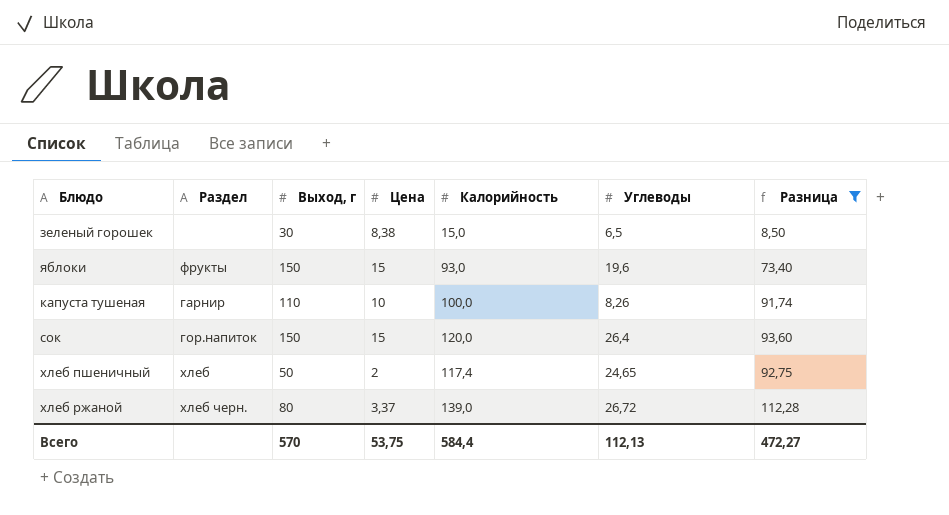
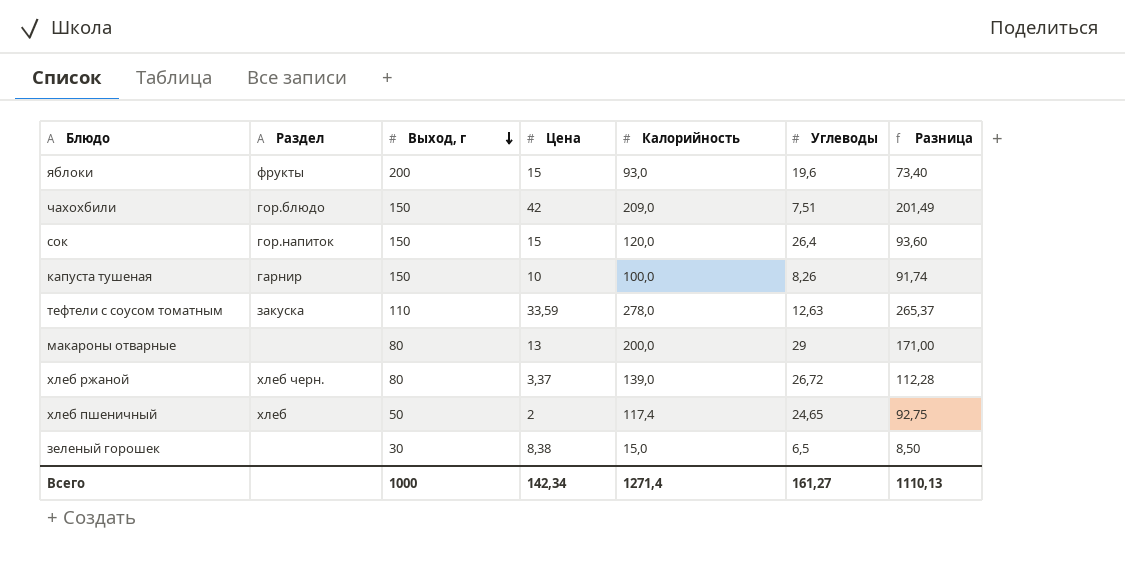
filter: Разница <= 112,28 -> none
row order: none -> Выход, г descending
яблоки | Выход, г: 150 -> 200
капуста тушеная | Выход, г: 110 -> 150
Всего | Выход, г: 570 -> 1000
Всего | Цена: 53,75 -> 142,34
Всего | Калорийность: 584,4 -> 1271,4
Всего | Углеводы: 112,13 -> 161,27
Всего | Разница: 472,27 -> 1110,13

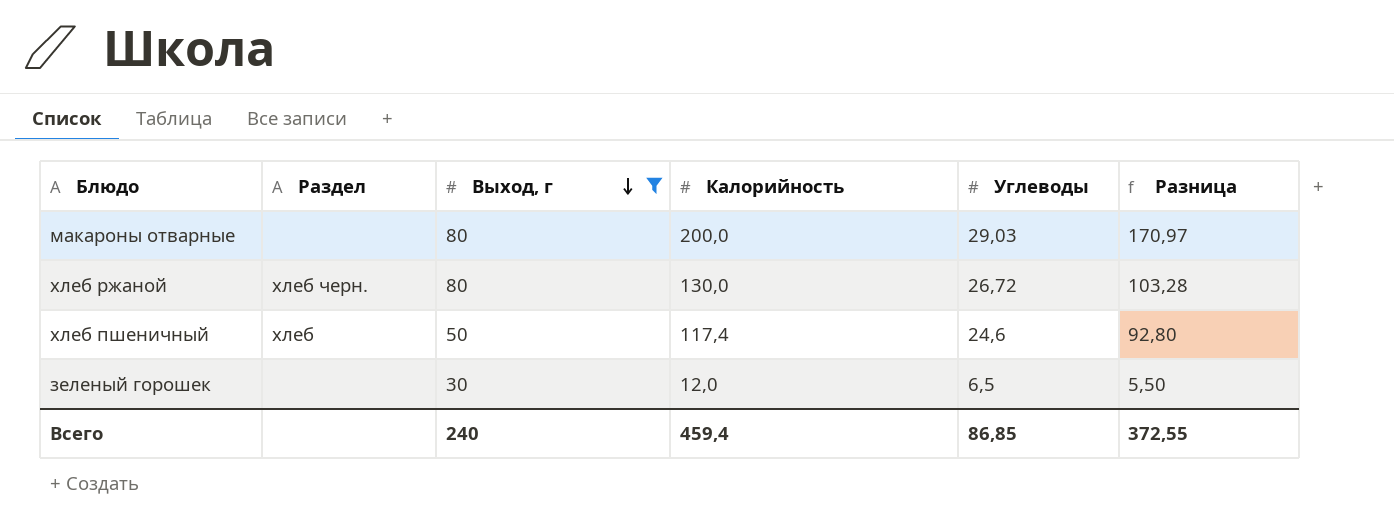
filter: none -> Выход, г <= 80
column Цена | position: 4 -> none
макароны отварные | Углеводы: 29 -> 29,03
макароны отварные | Разница: 171,00 -> 170,97
хлеб ржаной | Калорийность: 139,0 -> 130,0
хлеб ржаной | Разница: 112,28 -> 103,28
хлеб пшеничный | Углеводы: 24,65 -> 24,6
хлеб пшеничный | Разница: 92,75 -> 92,80
зеленый горошек | Калорийность: 15,0 -> 12,0
зеленый горошек | Разница: 8,50 -> 5,50
Всего | Выход, г: 1000 -> 240
Всего | Калорийность: 1271,4 -> 459,4
Всего | Углеводы: 161,27 -> 86,85
Всего | Разница: 1110,13 -> 372,55

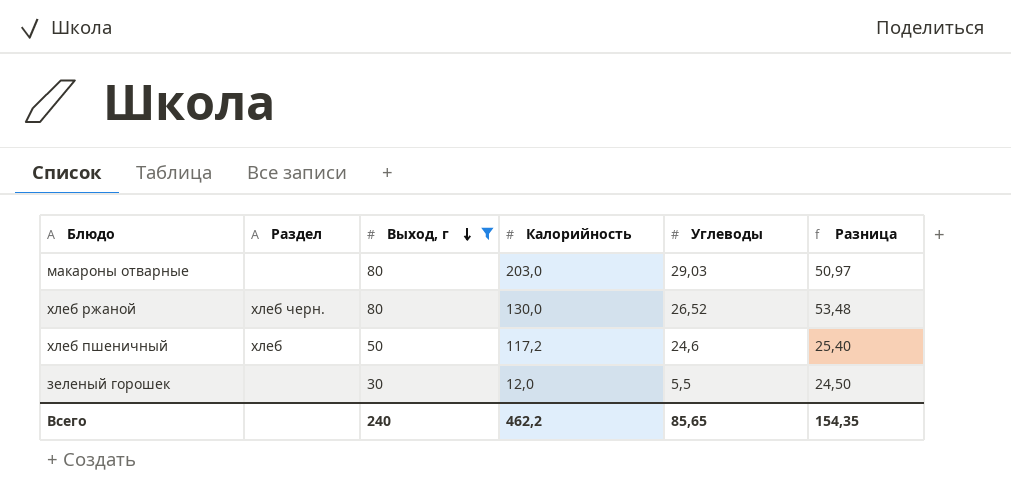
column Разница | formula: [Калорийность] - [Углеводы] -> [Выход, г] - [Углеводы]
макароны отварные | Калорийность: 200,0 -> 203,0
хлеб ржаной | Углеводы: 26,72 -> 26,52
хлеб пшеничный | Калорийность: 117,4 -> 117,2
зеленый горошек | Углеводы: 6,5 -> 5,5
Всего | Калорийность: 459,4 -> 462,2
Всего | Углеводы: 86,85 -> 85,65
Всего | Разница: 372,55 -> 154,35

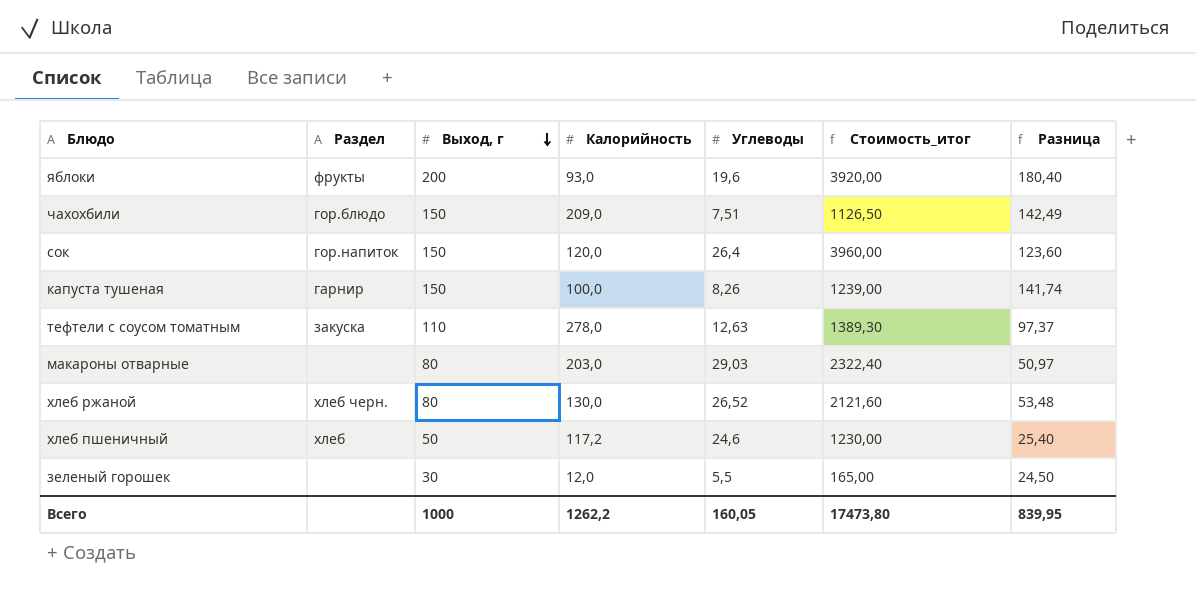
filter: Выход, г <= 80 -> none
column Стоимость_итог | formula: none -> [Выход, г] * [Углеводы]
Всего | Выход, г: 240 -> 1000
Всего | Калорийность: 462,2 -> 1262,2
Всего | Углеводы: 85,65 -> 160,05
Всего | Разница: 154,35 -> 839,95

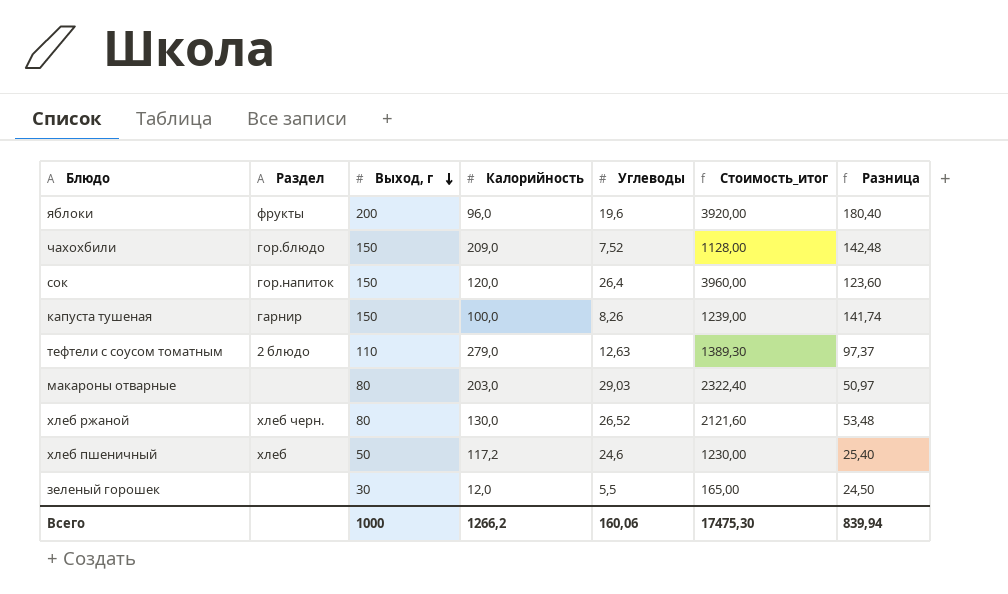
яблоки | Калорийность: 93,0 -> 96,0
чахохбили | Углеводы: 7,51 -> 7,52
чахохбили | Стоимость_итог: 1126,50 -> 1128,00
чахохбили | Разница: 142,49 -> 142,48
тефтели с соусом томатным | Раздел: закуска -> 2 блюдо
тефтели с соусом томатным | Калорийность: 278,0 -> 279,0
Всего | Калорийность: 1262,2 -> 1266,2
Всего | Углеводы: 160,05 -> 160,06
Всего | Стоимость_итог: 17473,80 -> 17475,30
Всего | Разница: 839,95 -> 839,94

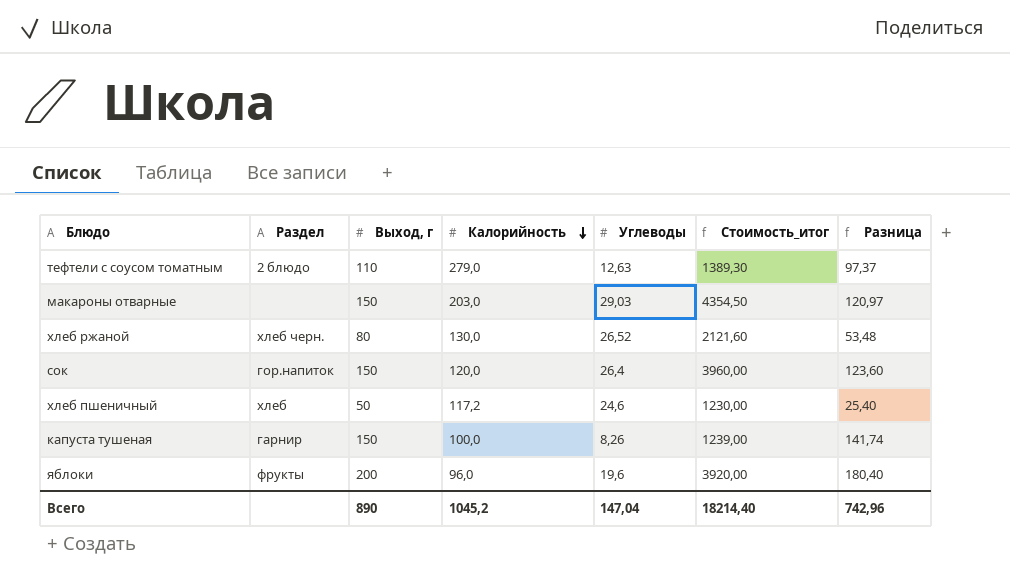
row order: Выход, г descending -> Калорийность descending
row чахохбили: гор.блюдо | 150 | 209,0 | 7,52 | 1128,00 | 142,48 -> none
row зеленый горошек: none | 30 | 12,0 | 5,5 | 165,00 | 24,50 -> none
макароны отварные | Выход, г: 80 -> 150
макароны отварные | Стоимость_итог: 2322,40 -> 4354,50
макароны отварные | Разница: 50,97 -> 120,97
Всего | Выход, г: 1000 -> 890
Всего | Калорийность: 1266,2 -> 1045,2
Всего | Углеводы: 160,06 -> 147,04
Всего | Стоимость_итог: 17475,30 -> 18214,40
Всего | Разница: 839,94 -> 742,96

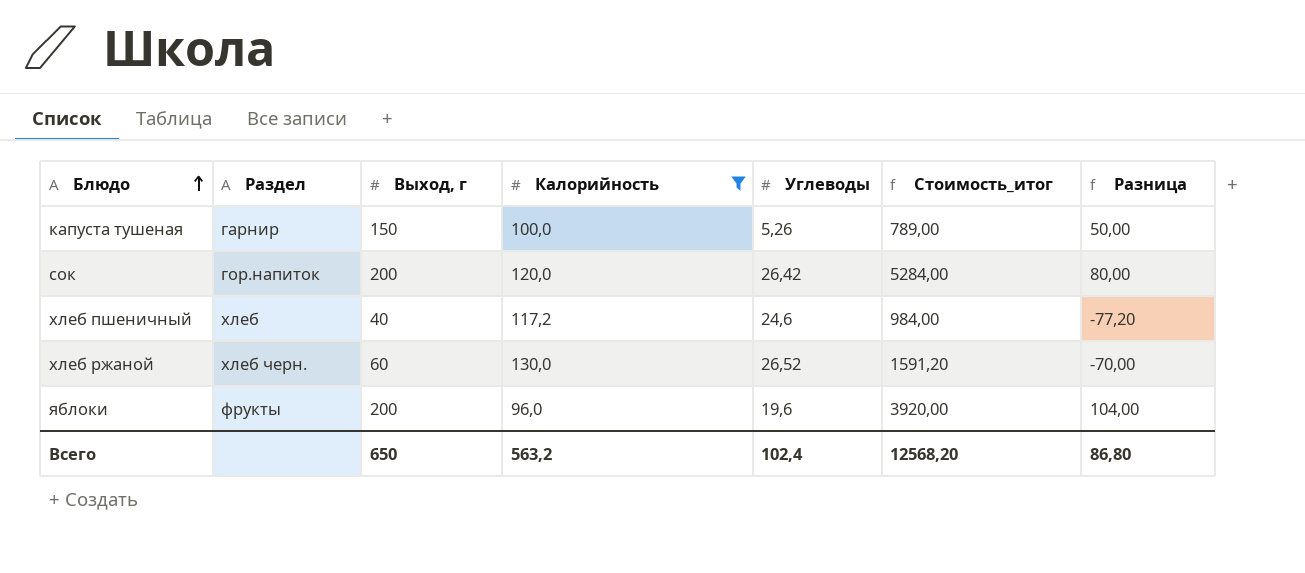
filter: none -> Калорийность <= 130,0
row order: Калорийность descending -> Блюдо ascending
column Разница | formula: [Выход, г] - [Углеводы] -> [Выход, г] - [Калорийность]
капуста тушеная | Углеводы: 8,26 -> 5,26
капуста тушеная | Стоимость_итог: 1239,00 -> 789,00
сок | Выход, г: 150 -> 200
сок | Углеводы: 26,4 -> 26,42
сок | Стоимость_итог: 3960,00 -> 5284,00
хлеб пшеничный | Выход, г: 50 -> 40
хлеб пшеничный | Стоимость_итог: 1230,00 -> 984,00
хлеб ржаной | Выход, г: 80 -> 60
хлеб ржаной | Стоимость_итог: 2121,60 -> 1591,20
Всего | Выход, г: 890 -> 650
Всего | Калорийность: 1045,2 -> 563,2
Всего | Углеводы: 147,04 -> 102,4
Всего | Стоимость_итог: 18214,40 -> 12568,20
Всего | Разница: 742,96 -> 86,80

